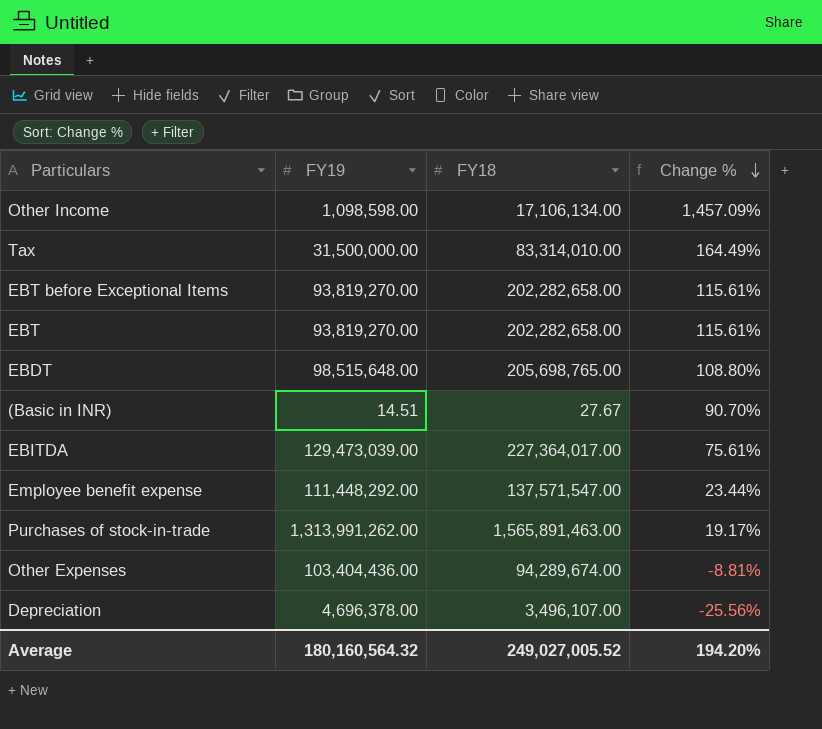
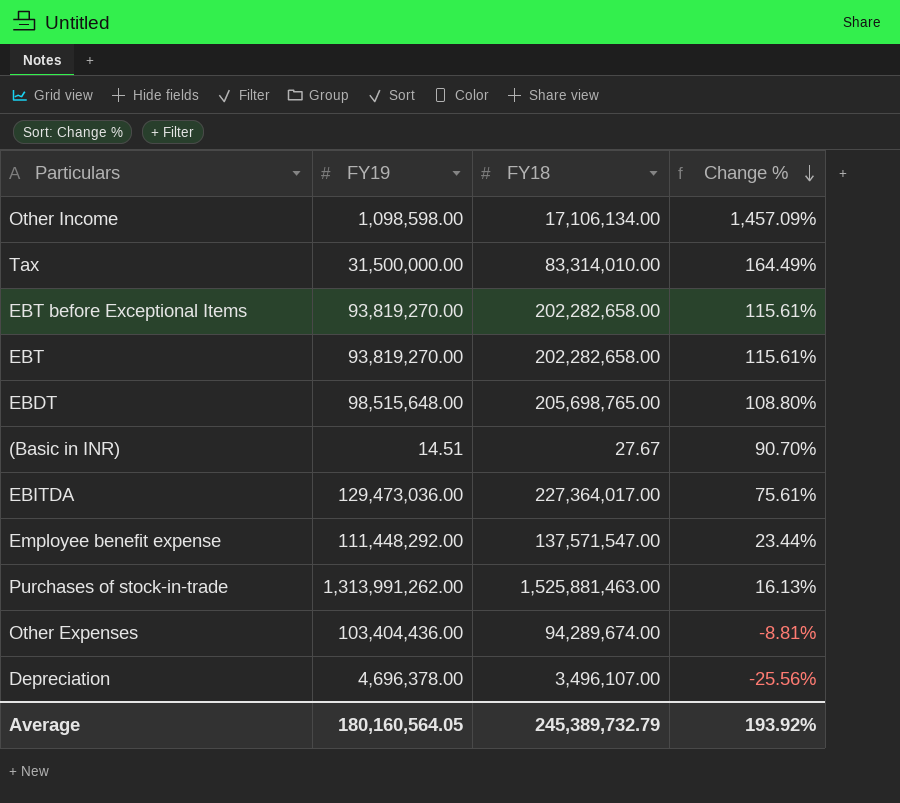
EBITDA | FY19: 129,473,039.00 -> 129,473,036.00
Purchases of stock-in-trade | FY18: 1,565,891,463.00 -> 1,525,881,463.00
Purchases of stock-in-trade | Change %: 19.17% -> 16.13%
Average | FY19: 180,160,564.32 -> 180,160,564.05
Average | FY18: 249,027,005.52 -> 245,389,732.79
Average | Change %: 194.20% -> 193.92%

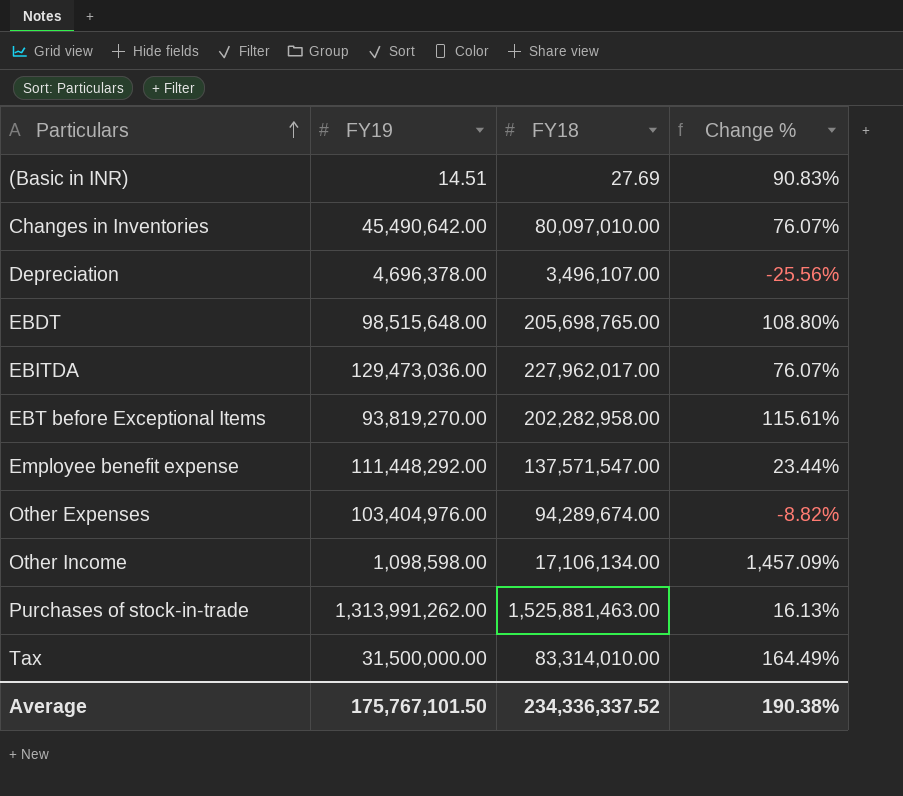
row order: Change % descending -> Particulars ascending
row EBT: 93,819,270.00 | 202,282,658.00 | 115.61% -> none
(Basic in INR) | FY18: 27.67 -> 27.69
(Basic in INR) | Change %: 90.70% -> 90.83%
row Changes in Inventories: none -> 45,490,642.00 | 80,097,010.00 | 76.07%
EBITDA | FY18: 227,364,017.00 -> 227,962,017.00
EBITDA | Change %: 75.61% -> 76.07%
EBT before Exceptional Items | FY18: 202,282,658.00 -> 202,282,958.00
Other Expenses | FY19: 103,404,436.00 -> 103,404,976.00
Other Expenses | Change %: -8.81% -> -8.82%
Average | FY19: 180,160,564.05 -> 175,767,101.50
Average | FY18: 245,389,732.79 -> 234,336,337.52
Average | Change %: 193.92% -> 190.38%

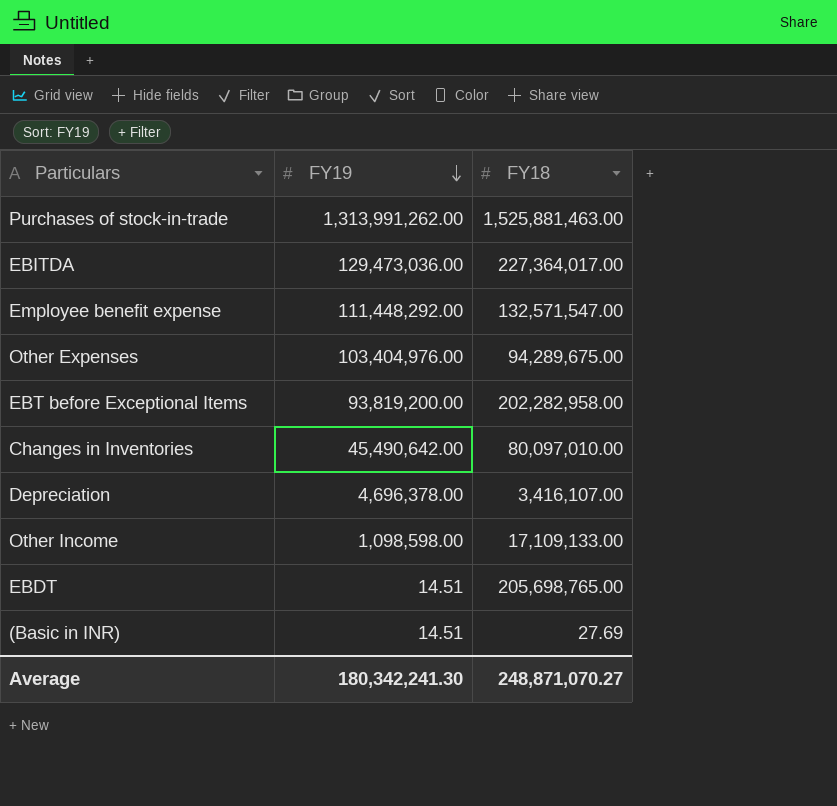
row order: Particulars ascending -> FY19 descending
column Change % | formula: ([FY18] - [FY19]) / [FY19] -> none
row Tax: 31,500,000.00 | 83,314,010.00 | 164.49% -> none
EBITDA | FY18: 227,962,017.00 -> 227,364,017.00
Employee benefit expense | FY18: 137,571,547.00 -> 132,571,547.00
Other Expenses | FY18: 94,289,674.00 -> 94,289,675.00
EBT before Exceptional Items | FY19: 93,819,270.00 -> 93,819,200.00
Depreciation | FY18: 3,496,107.00 -> 3,416,107.00
Other Income | FY18: 17,106,134.00 -> 17,109,133.00
EBDT | FY19: 98,515,648.00 -> 14.51
Average | FY19: 175,767,101.50 -> 180,342,241.30
Average | FY18: 234,336,337.52 -> 248,871,070.27

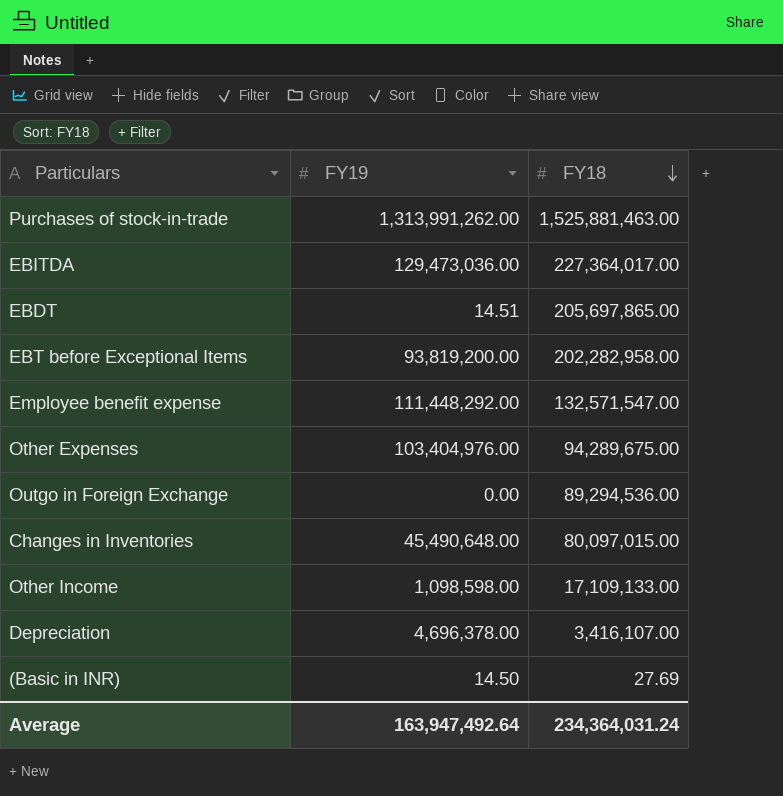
row order: FY19 descending -> FY18 descending
EBDT | FY18: 205,698,765.00 -> 205,697,865.00
row Outgo in Foreign Exchange: none -> 0.00 | 89,294,536.00
Changes in Inventories | FY19: 45,490,642.00 -> 45,490,648.00
Changes in Inventories | FY18: 80,097,010.00 -> 80,097,015.00
(Basic in INR) | FY19: 14.51 -> 14.50
Average | FY19: 180,342,241.30 -> 163,947,492.64
Average | FY18: 248,871,070.27 -> 234,364,031.24

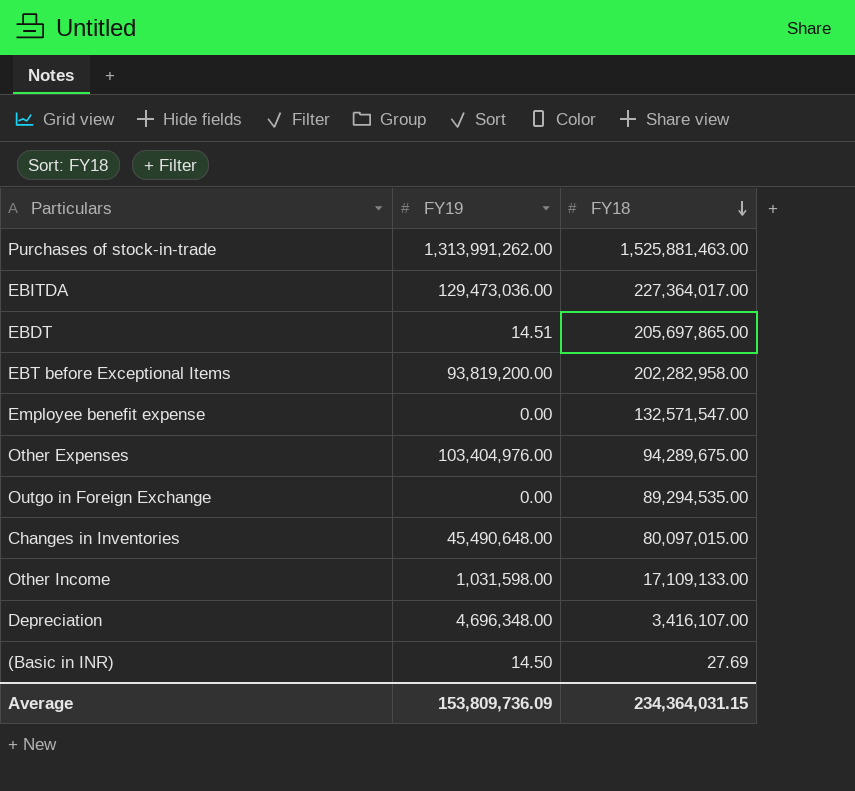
Employee benefit expense | FY19: 111,448,292.00 -> 0.00
Outgo in Foreign Exchange | FY18: 89,294,536.00 -> 89,294,535.00
Other Income | FY19: 1,098,598.00 -> 1,031,598.00
Depreciation | FY19: 4,696,378.00 -> 4,696,348.00
Average | FY19: 163,947,492.64 -> 153,809,736.09
Average | FY18: 234,364,031.24 -> 234,364,031.15

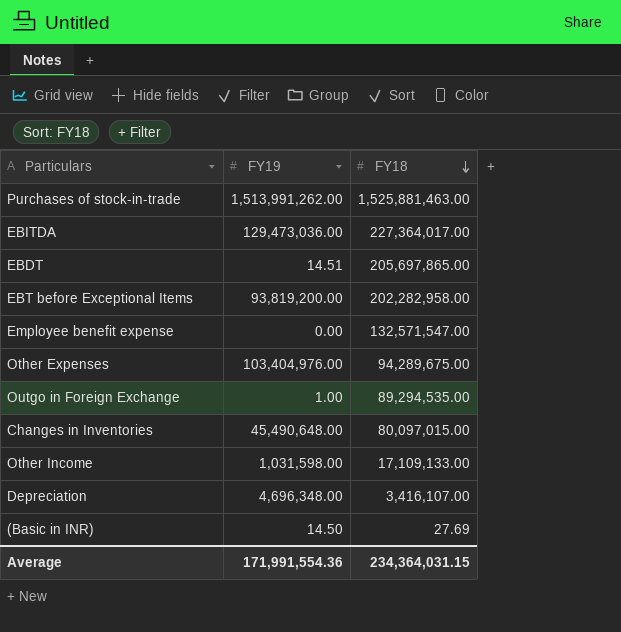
Purchases of stock-in-trade | FY19: 1,313,991,262.00 -> 1,513,991,262.00
Outgo in Foreign Exchange | FY19: 0.00 -> 1.00
Average | FY19: 153,809,736.09 -> 171,991,554.36

